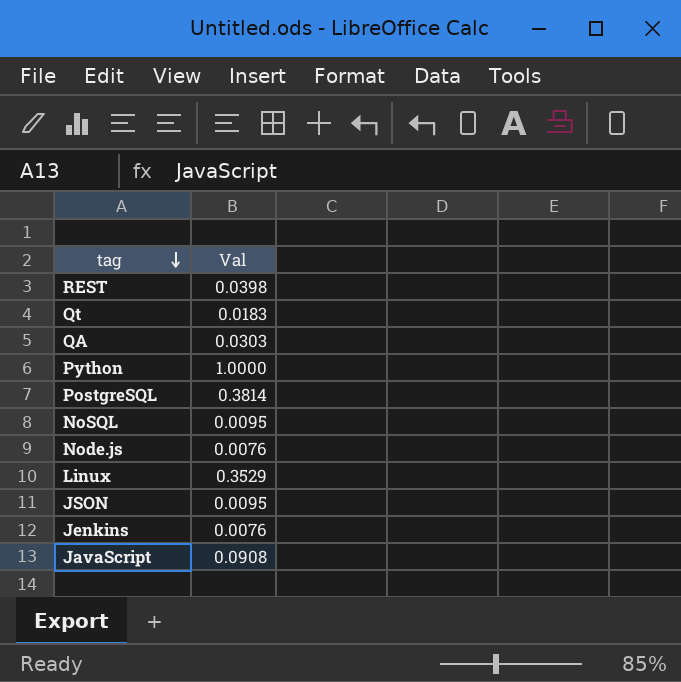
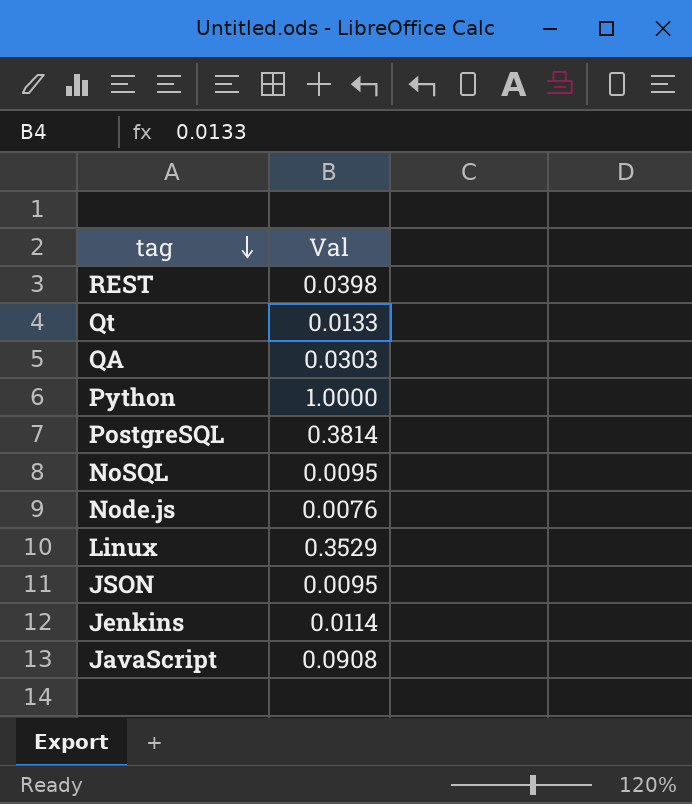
Qt | Val: 0.0183 -> 0.0133
Jenkins | Val: 0.0076 -> 0.0114

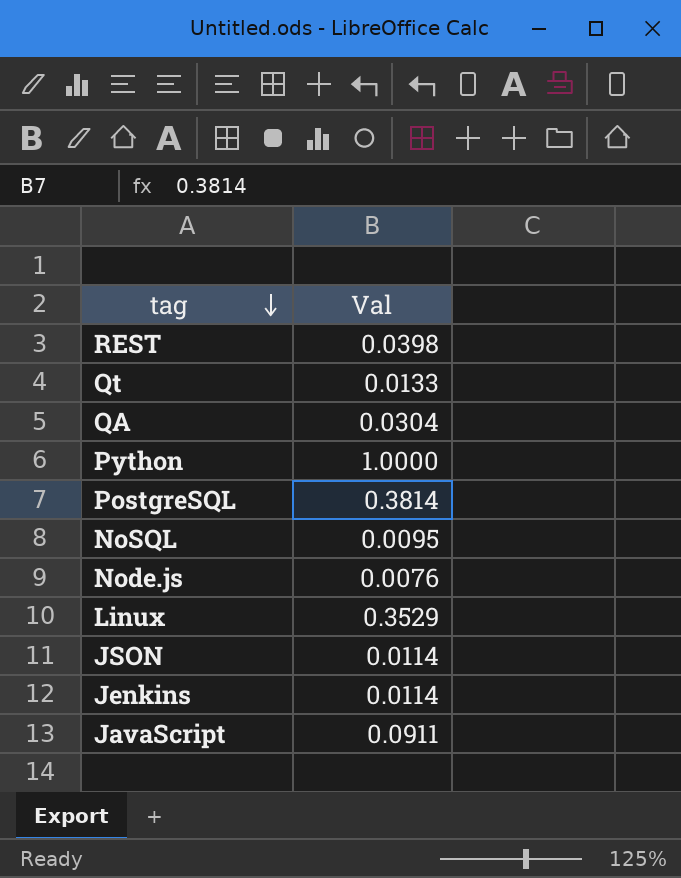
QA | Val: 0.0303 -> 0.0304
JSON | Val: 0.0095 -> 0.0114
JavaScript | Val: 0.0908 -> 0.0911

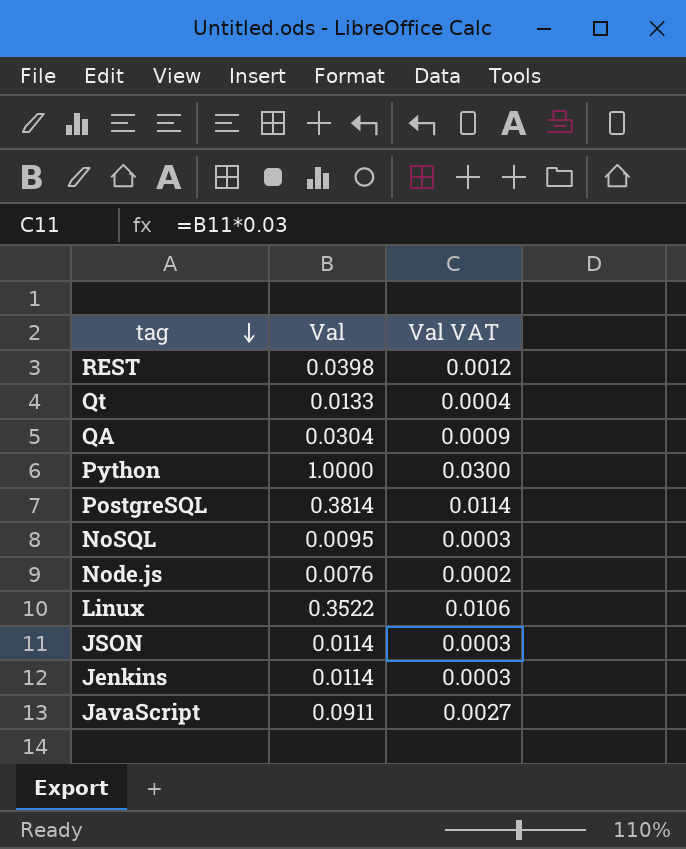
column Val VAT | formula: none -> [Val] * 0.03
Linux | Val: 0.3529 -> 0.3522

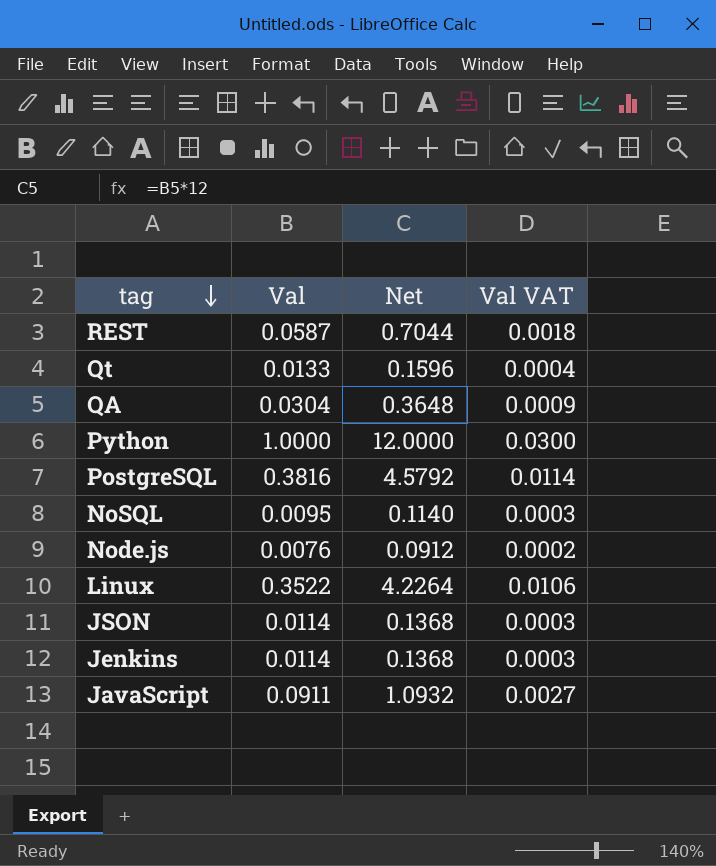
column Net | formula: none -> [Val] * 12
REST | Val: 0.0398 -> 0.0587
REST | Val VAT: 0.0012 -> 0.0018
PostgreSQL | Val: 0.3814 -> 0.3816

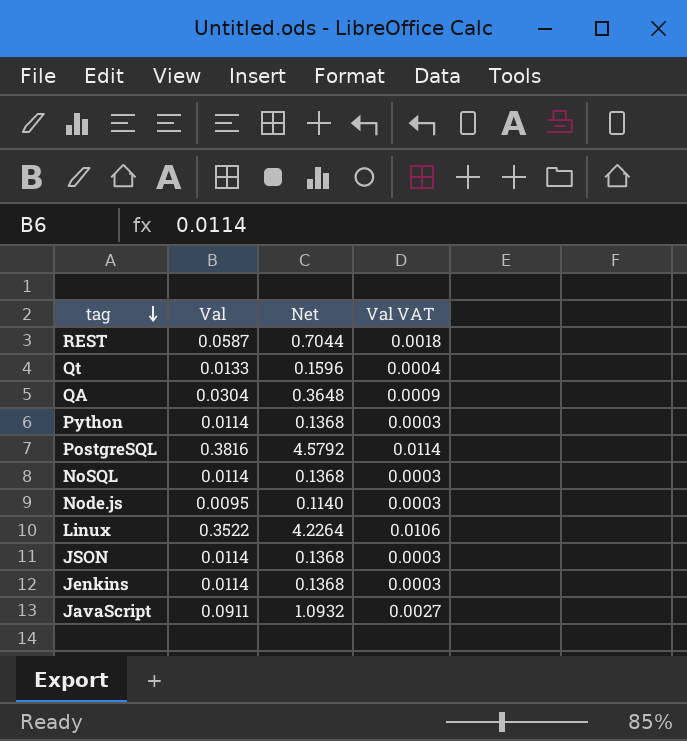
Python | Val: 1.0000 -> 0.0114
Python | Net: 12.0000 -> 0.1368
Python | Val VAT: 0.0300 -> 0.0003
NoSQL | Val: 0.0095 -> 0.0114
NoSQL | Net: 0.1140 -> 0.1368
Node.js | Val: 0.0076 -> 0.0095
Node.js | Net: 0.0912 -> 0.1140
Node.js | Val VAT: 0.0002 -> 0.0003

